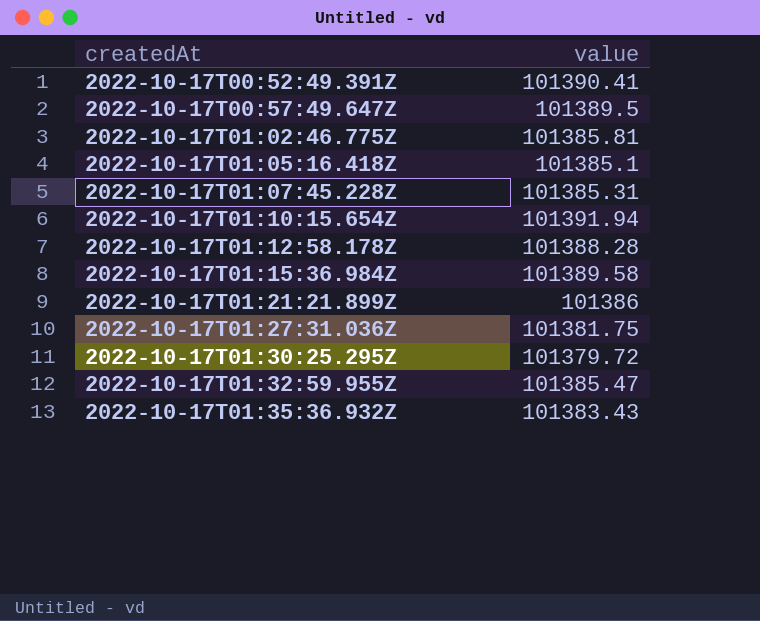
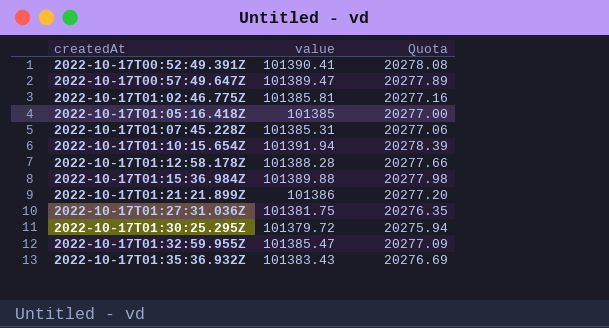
column Quota | formula: none -> [value] * 0.2
2022-10-17T00:57:49.647Z | value: 101389.5 -> 101389.47
2022-10-17T01:05:16.418Z | value: 101385.1 -> 101385
2022-10-17T01:15:36.984Z | value: 101389.58 -> 101389.88

